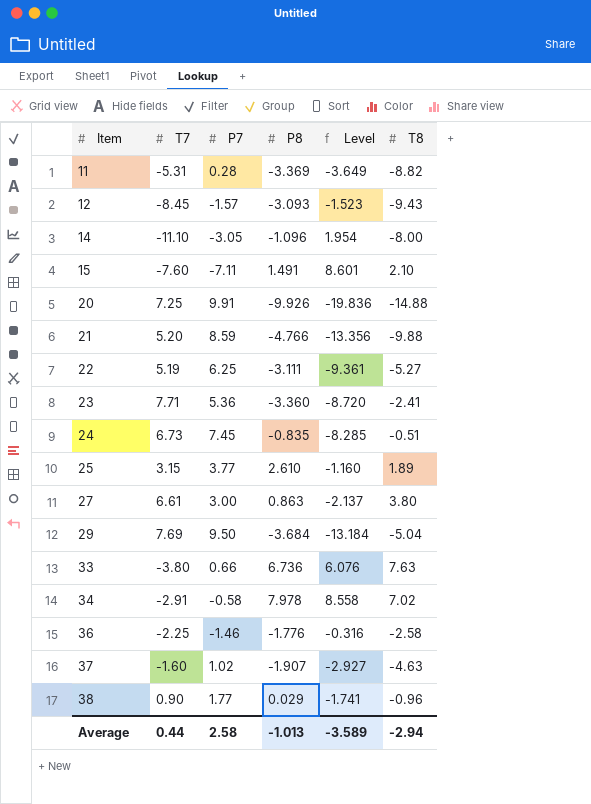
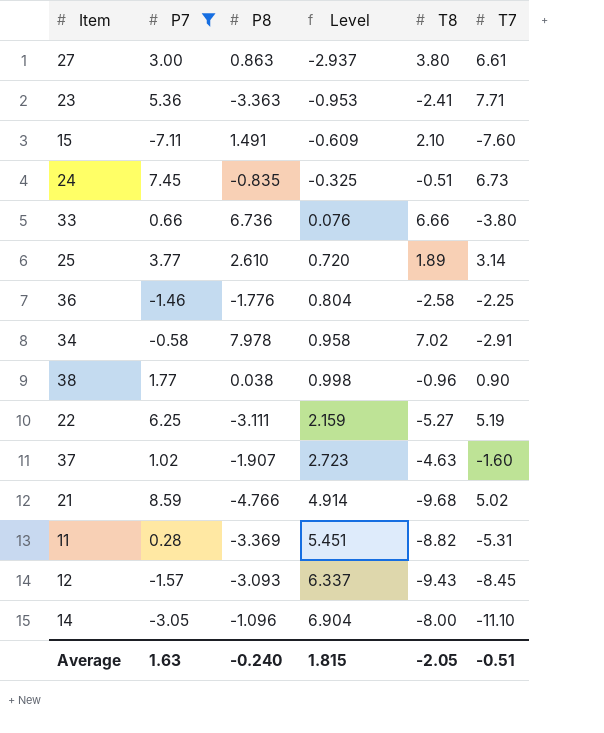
filter: none -> P7 <= 8.59
row order: Item ascending -> Level ascending
column Level | formula: [P8] - [P7] -> [P8] - [T8]
column T7 | position: 2 -> 6
23 | P8: -3.360 -> -3.363
33 | T8: 7.63 -> 6.66
25 | T7: 3.15 -> 3.14
38 | P8: 0.029 -> 0.038
21 | T8: -9.88 -> -9.68
21 | T7: 5.20 -> 5.02
Average | P7: 2.58 -> 1.63
Average | P8: -1.013 -> -0.240
Average | Level: -3.589 -> 1.815
Average | T8: -2.94 -> -2.05
Average | T7: 0.44 -> -0.51

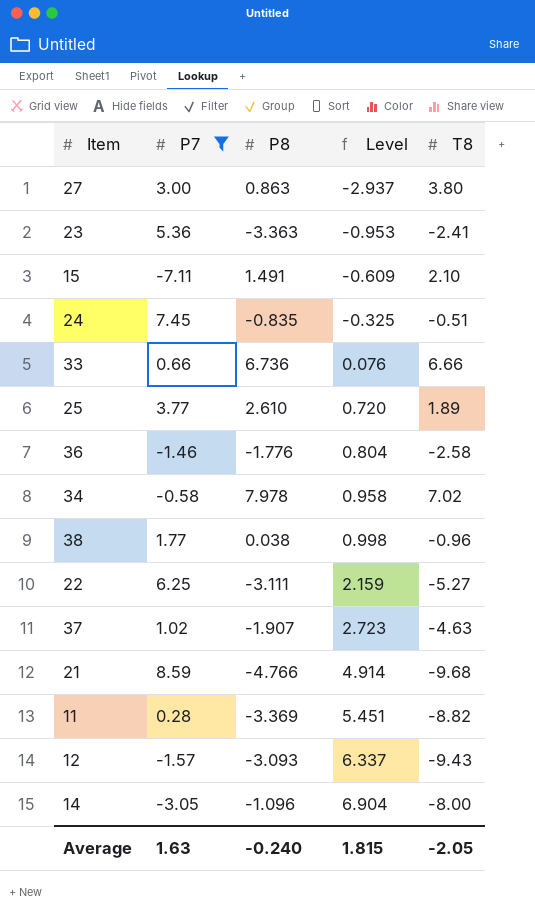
column T7 | position: 6 -> none

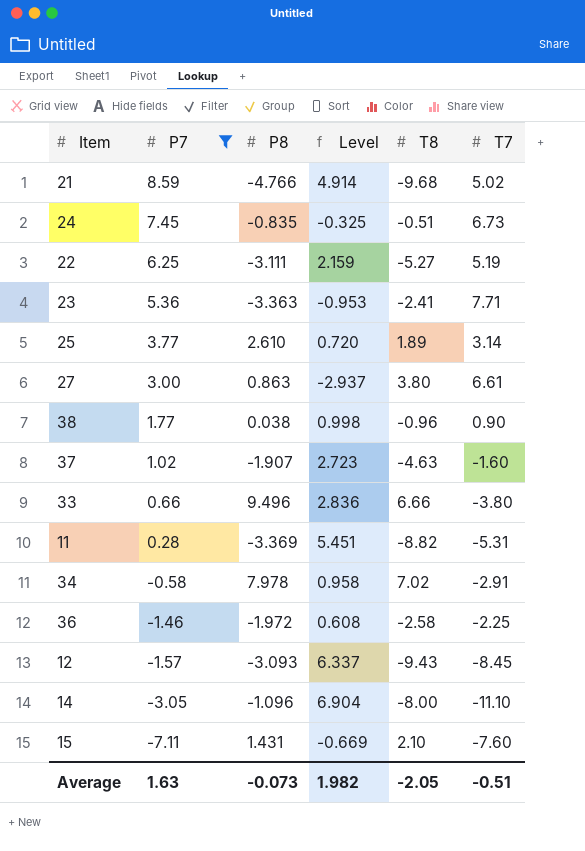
row order: Level ascending -> P7 descending
column T7 | position: none -> 6
33 | P8: 6.736 -> 9.496
33 | Level: 0.076 -> 2.836
36 | P8: -1.776 -> -1.972
36 | Level: 0.804 -> 0.608
15 | P8: 1.491 -> 1.431
15 | Level: -0.609 -> -0.669
Average | P8: -0.240 -> -0.073
Average | Level: 1.815 -> 1.982

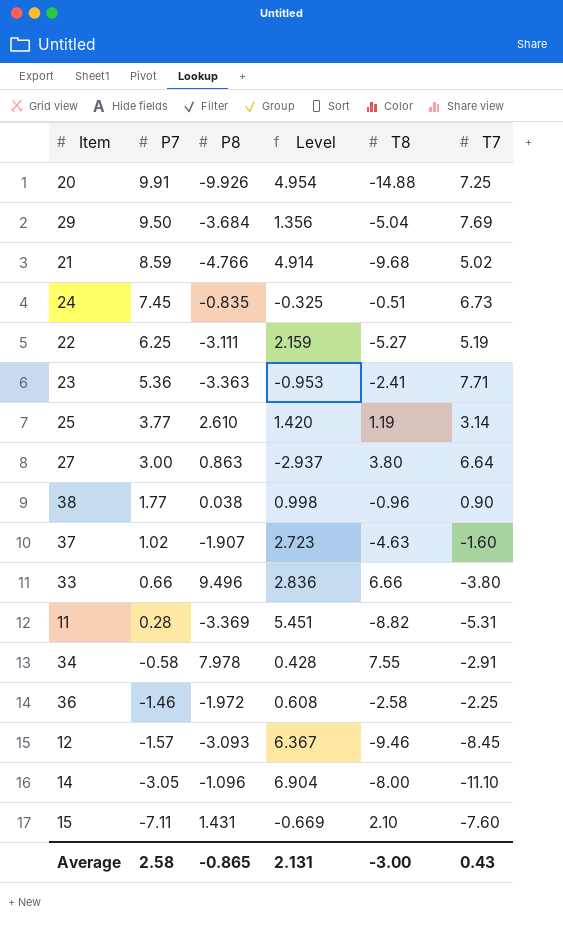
filter: P7 <= 8.59 -> none
25 | Level: 0.720 -> 1.420
25 | T8: 1.89 -> 1.19
27 | T7: 6.61 -> 6.64
34 | Level: 0.958 -> 0.428
34 | T8: 7.02 -> 7.55
12 | Level: 6.337 -> 6.367
12 | T8: -9.43 -> -9.46
Average | P7: 1.63 -> 2.58
Average | P8: -0.073 -> -0.865
Average | Level: 1.982 -> 2.131
Average | T8: -2.05 -> -3.00
Average | T7: -0.51 -> 0.43

